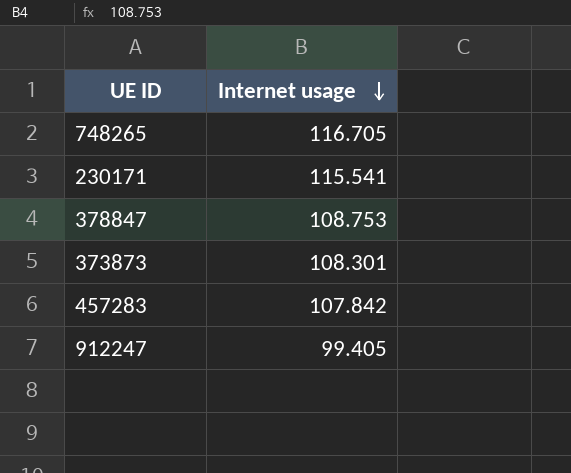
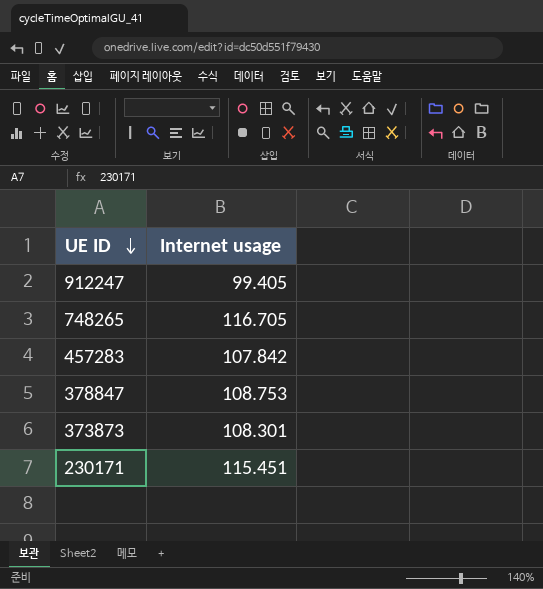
row order: Internet usage descending -> UE ID descending
230171 | Internet usage: 115.541 -> 115.451

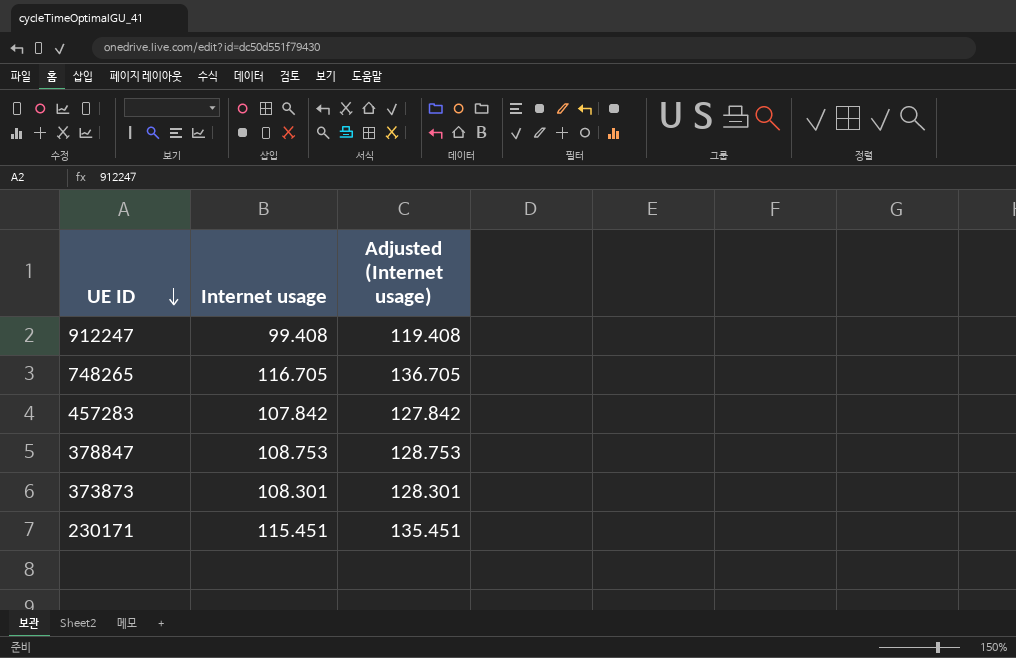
column Adjusted (Internet usage) | formula: none -> [Internet usage] + 20
912247 | Internet usage: 99.405 -> 99.408

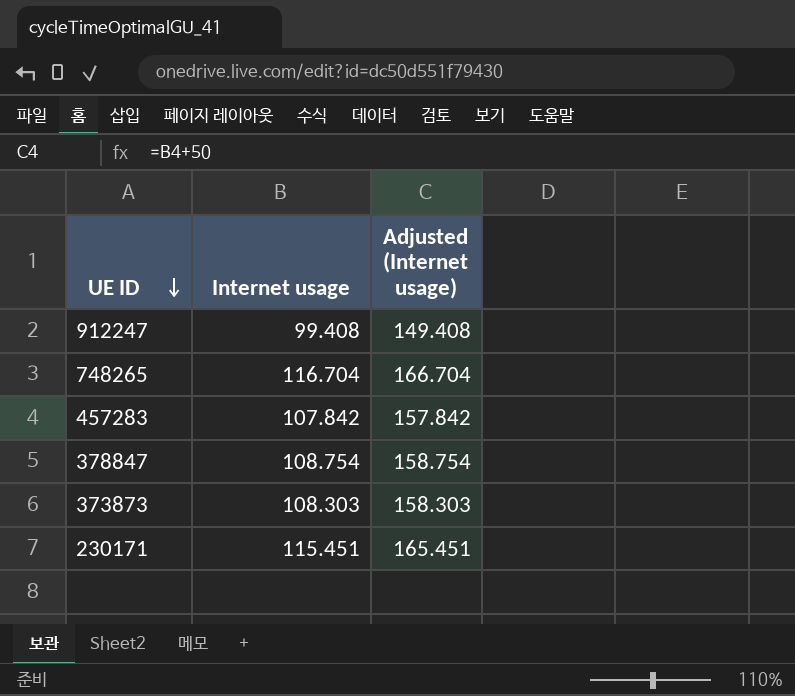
column Adjusted (Internet usage) | formula: [Internet usage] + 20 -> [Internet usage] + 50
748265 | Internet usage: 116.705 -> 116.704
378847 | Internet usage: 108.753 -> 108.754
373873 | Internet usage: 108.301 -> 108.303

